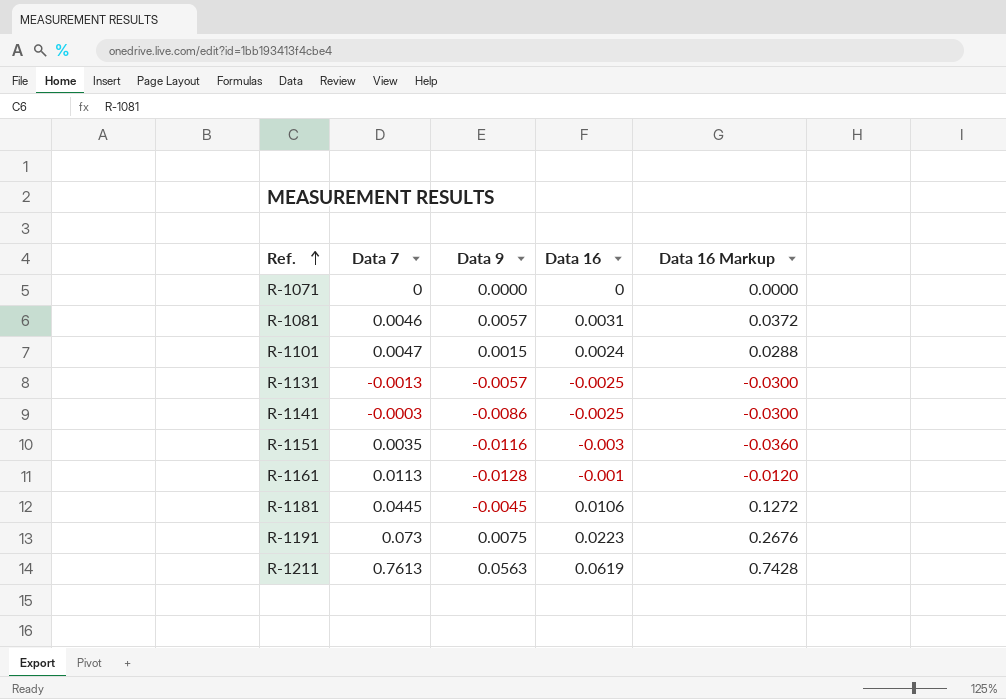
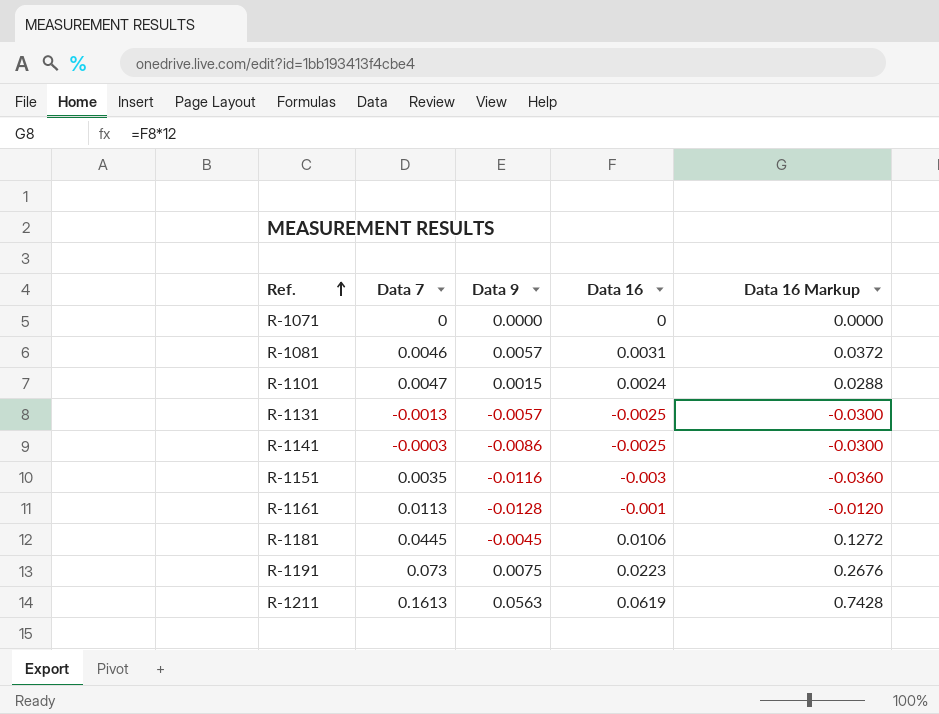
R-1211 | Data 7: 0.7613 -> 0.1613

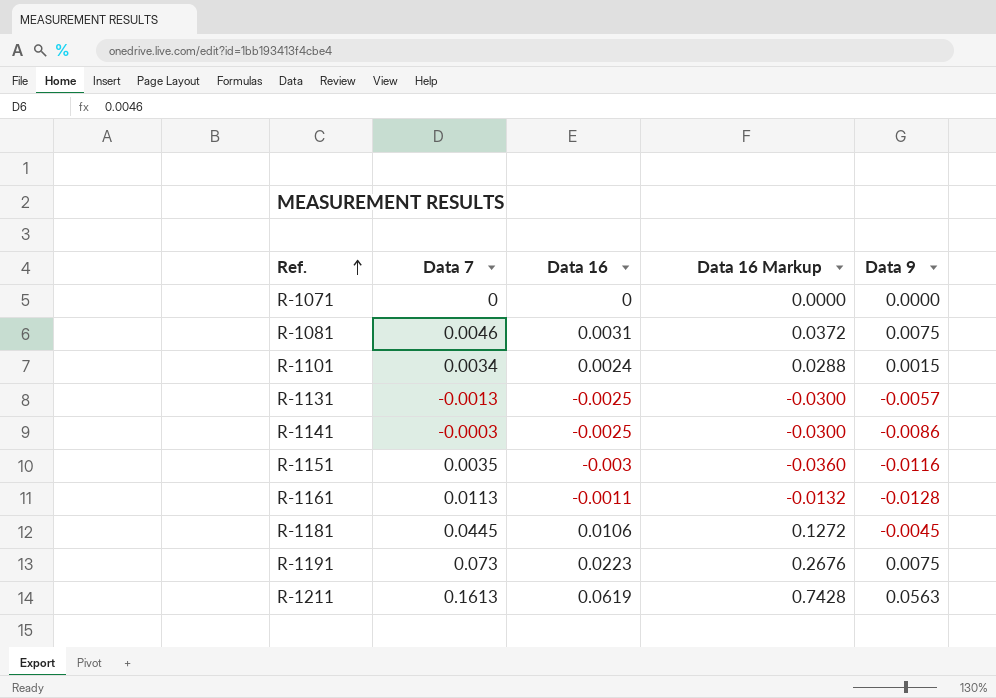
column Data 9 | position: 3 -> 5
R-1081 | Data 9: 0.0057 -> 0.0075
R-1101 | Data 7: 0.0047 -> 0.0034
R-1161 | Data 16: -0.001 -> -0.0011
R-1161 | Data 16 Markup: -0.0120 -> -0.0132

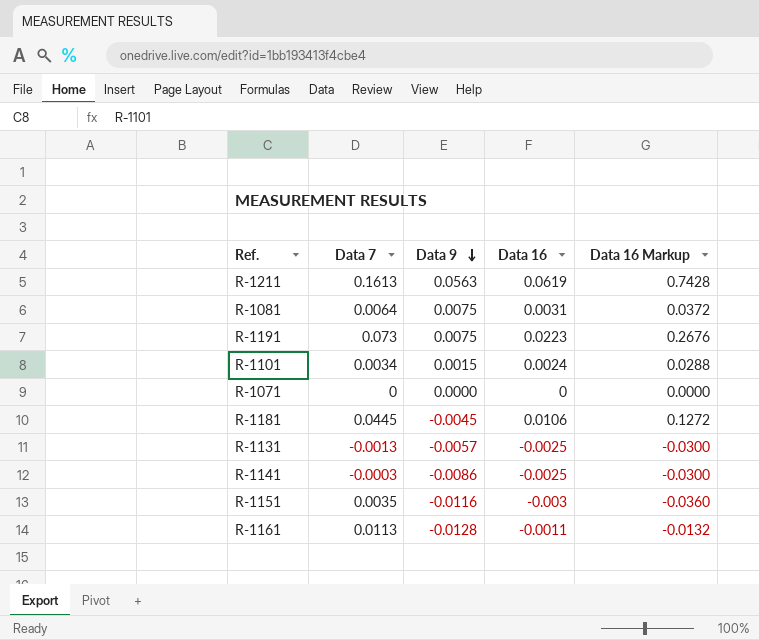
row order: Ref. ascending -> Data 9 descending
column Data 9 | position: 5 -> 3
R-1081 | Data 7: 0.0046 -> 0.0064

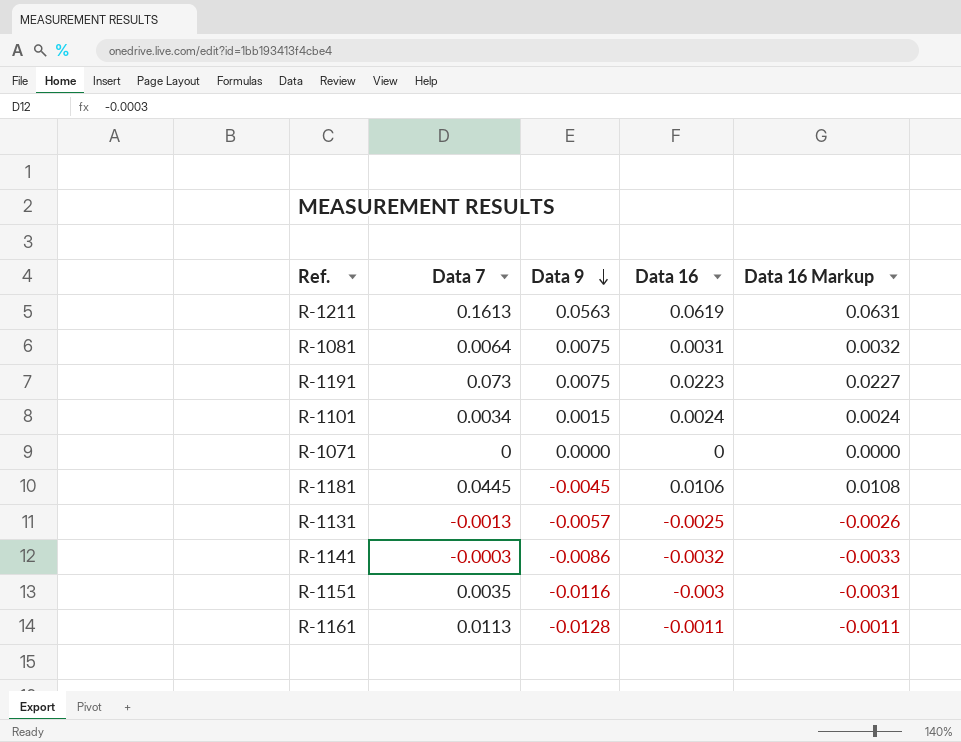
column Data 16 Markup | formula: [Data 16] * 12 -> [Data 16] * 1.02
R-1141 | Data 16: -0.0025 -> -0.0032

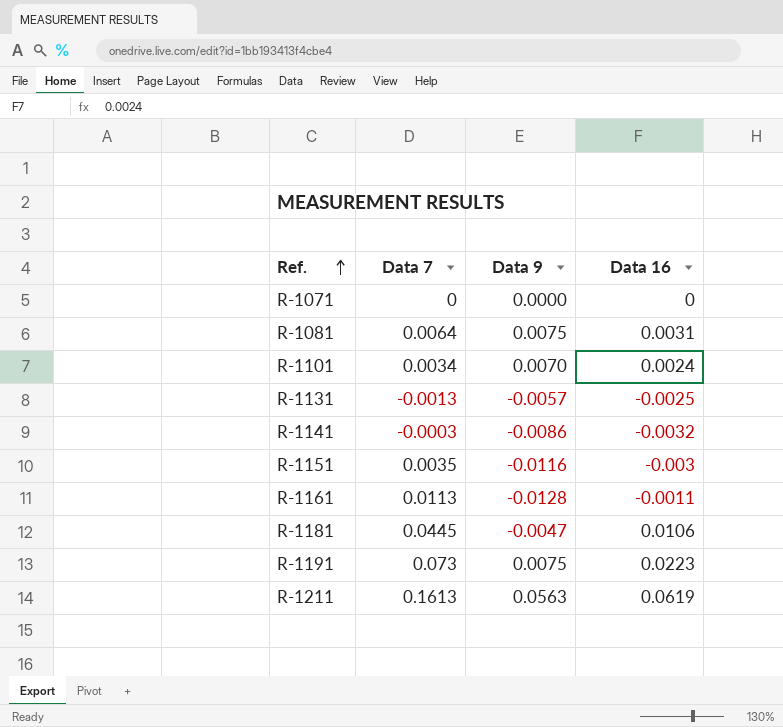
row order: Data 9 descending -> Ref. ascending
column Data 16 Markup | formula: [Data 16] * 1.02 -> none
R-1101 | Data 9: 0.0015 -> 0.0070
R-1181 | Data 9: -0.0045 -> -0.0047

